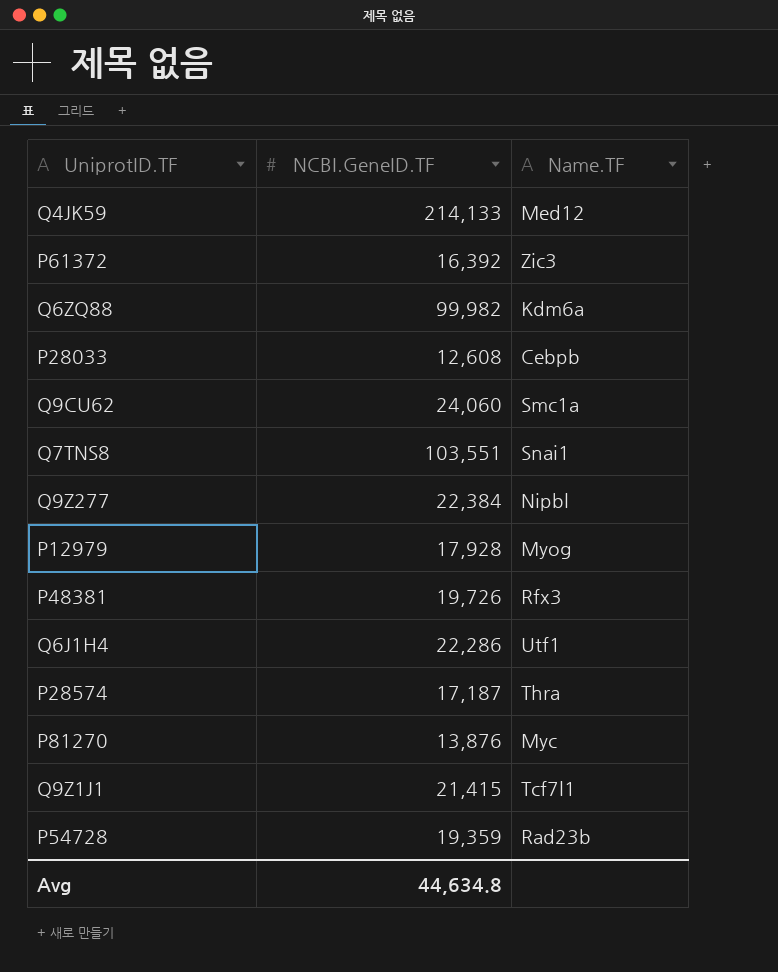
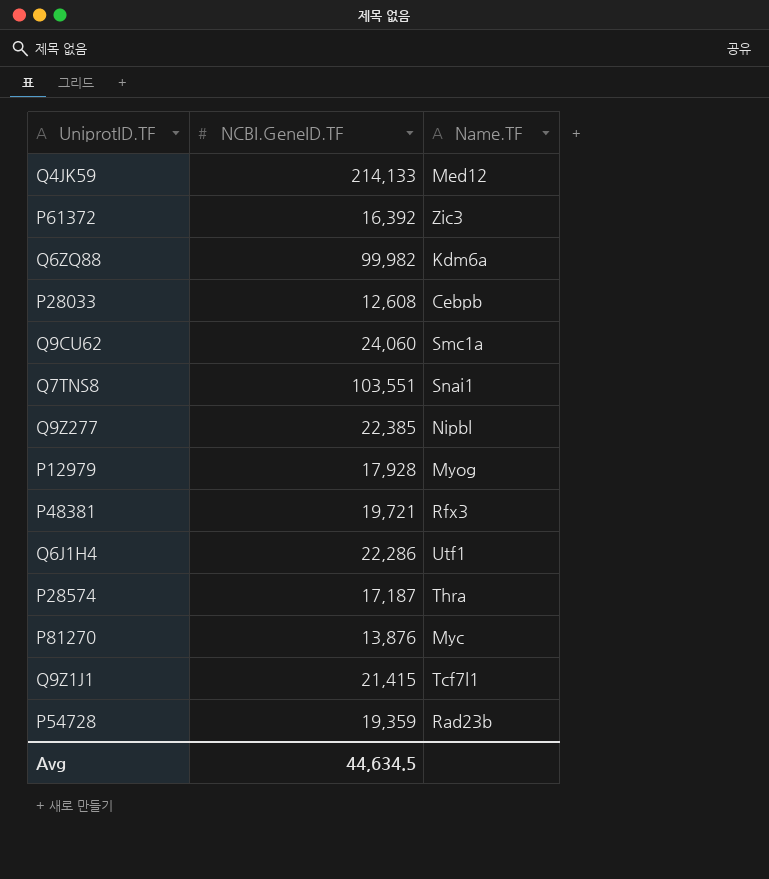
Q9Z277 | NCBI.GeneID.TF: 22,384 -> 22,385
P48381 | NCBI.GeneID.TF: 19,726 -> 19,721
Avg | NCBI.GeneID.TF: 44,634.8 -> 44,634.5

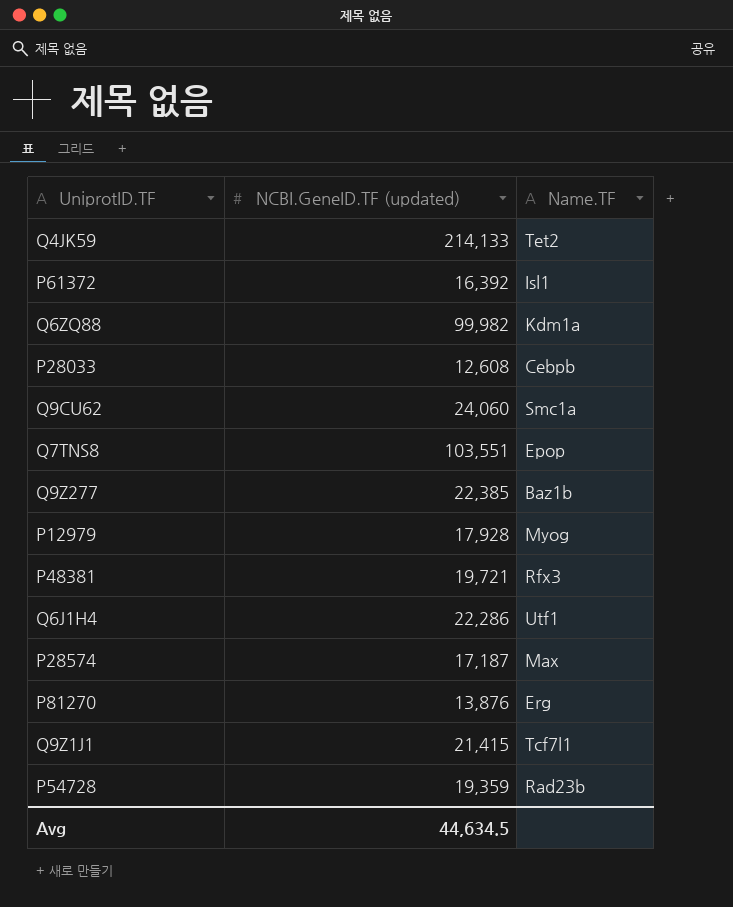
column name: NCBI.GeneID.TF -> NCBI.GeneID.TF (updated)
Q4JK59 | Name.TF: Med12 -> Tet2
P61372 | Name.TF: Zic3 -> Isl1
Q6ZQ88 | Name.TF: Kdm6a -> Kdm1a
Q7TNS8 | Name.TF: Snai1 -> Epop
Q9Z277 | Name.TF: Nipbl -> Baz1b
P28574 | Name.TF: Thra -> Max
P81270 | Name.TF: Myc -> Erg

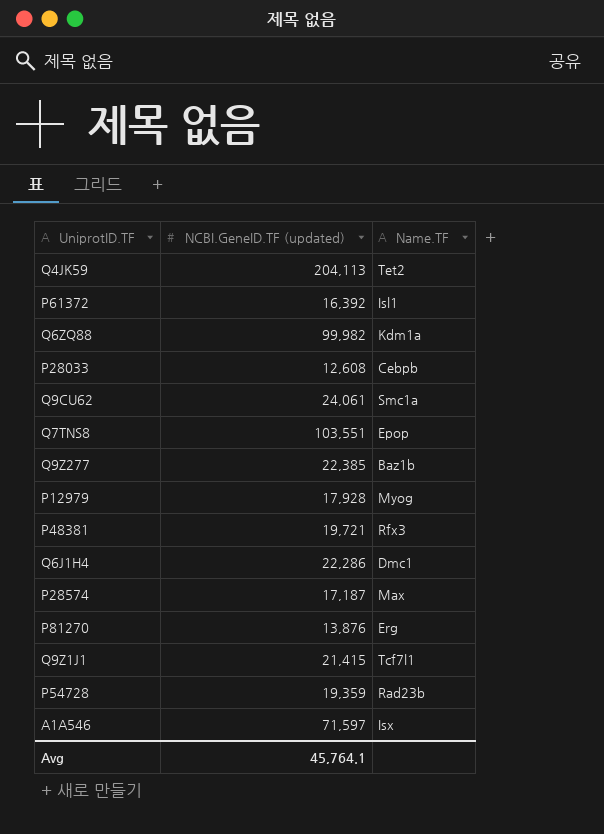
Q4JK59 | NCBI.GeneID.TF (updated): 214,133 -> 204,113
Q9CU62 | NCBI.GeneID.TF (updated): 24,060 -> 24,061
Q6J1H4 | Name.TF: Utf1 -> Dmc1
row A1A546: none -> 71,597 | Isx
Avg | NCBI.GeneID.TF (updated): 44,634.5 -> 45,764.1

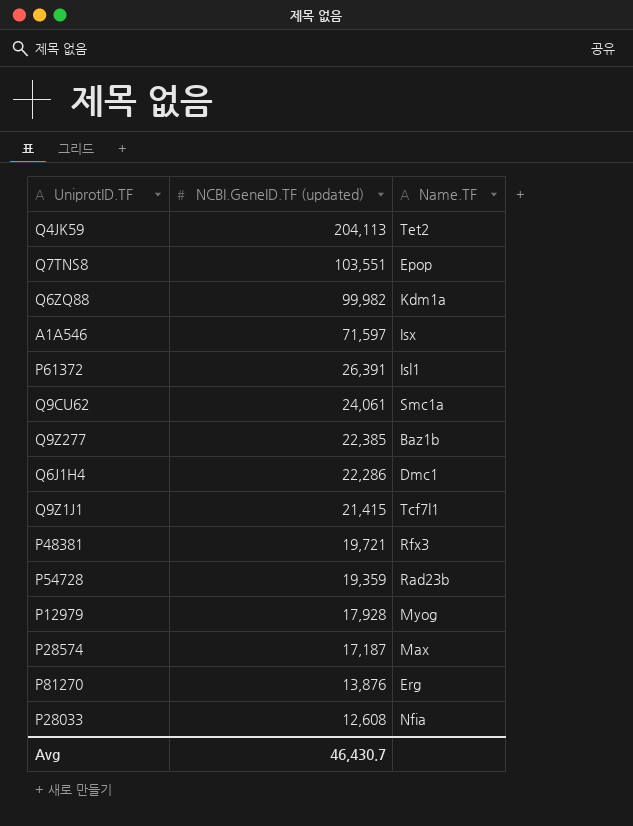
row order: none -> NCBI.GeneID.TF (updated) descending
P61372 | NCBI.GeneID.TF (updated): 16,392 -> 26,391
P28033 | Name.TF: Cebpb -> Nfia
Avg | NCBI.GeneID.TF (updated): 45,764.1 -> 46,430.7

